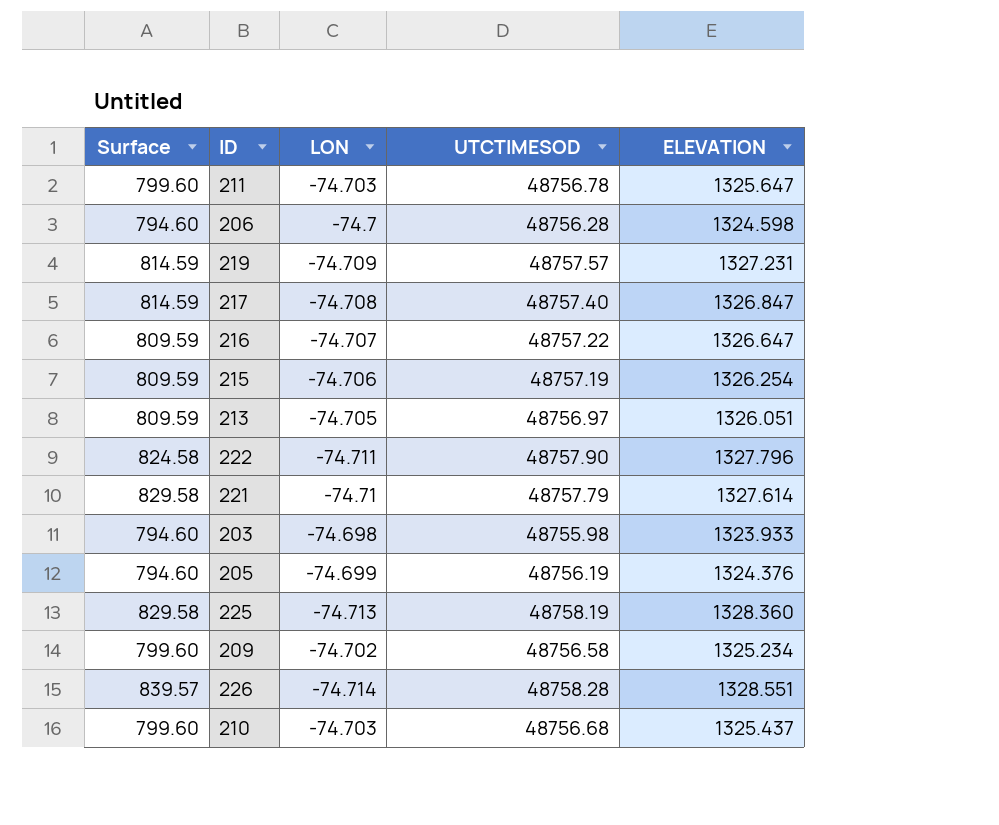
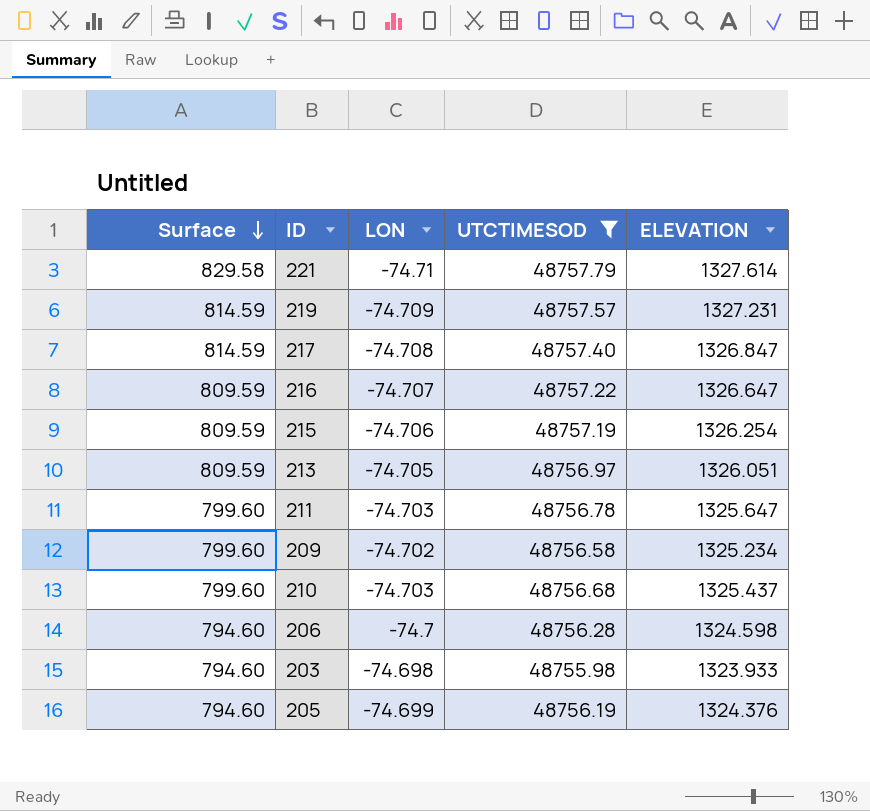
filter: none -> UTCTIMESOD <= 48757.79
row order: none -> Surface descending

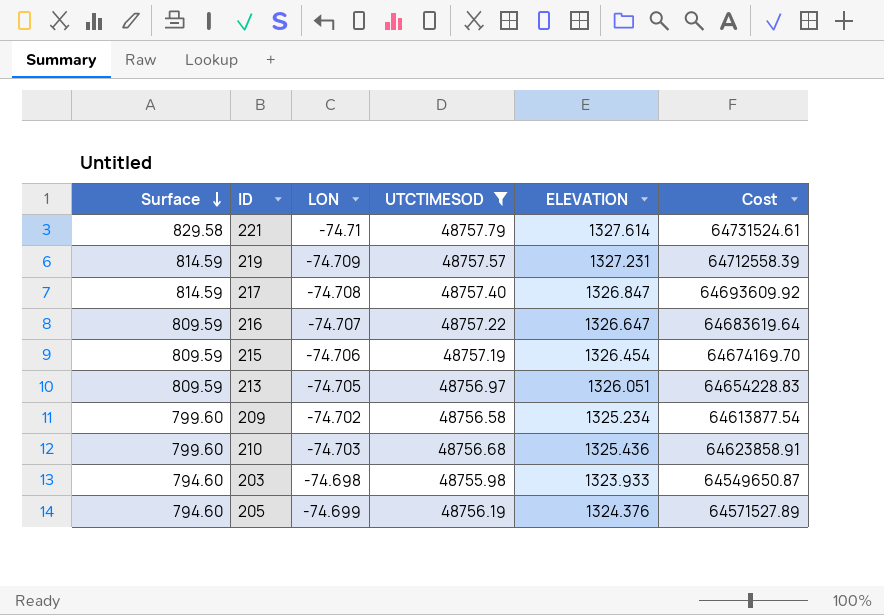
column Cost | formula: none -> [UTCTIMESOD] * [ELEVATION]
row 211: 799.60 | -74.703 | 48756.78 | 1325.647 -> none
row 206: 794.60 | -74.7 | 48756.28 | 1324.598 -> none
215 | ELEVATION: 1326.254 -> 1326.454
210 | ELEVATION: 1325.437 -> 1325.436

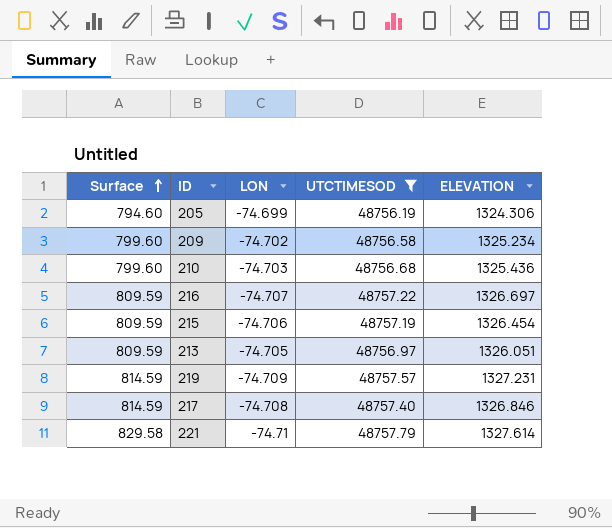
row order: Surface descending -> Surface ascending
column Cost | formula: [UTCTIMESOD] * [ELEVATION] -> none
row 203: 794.60 | -74.698 | 48755.98 | 1323.933 | 64549650.87 -> none
205 | ELEVATION: 1324.376 -> 1324.306
216 | ELEVATION: 1326.647 -> 1326.697
217 | ELEVATION: 1326.847 -> 1326.846

